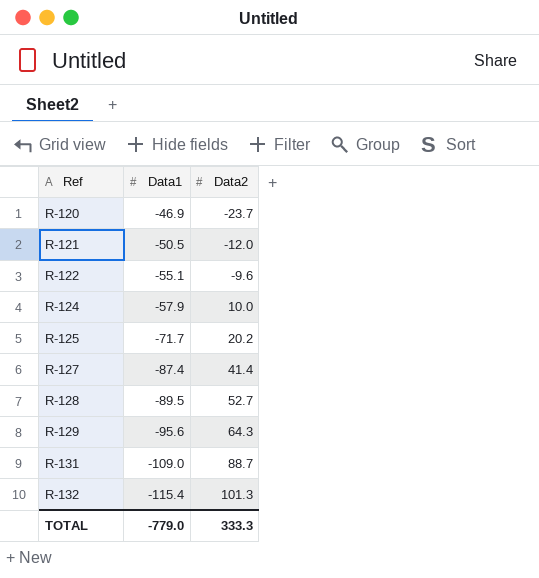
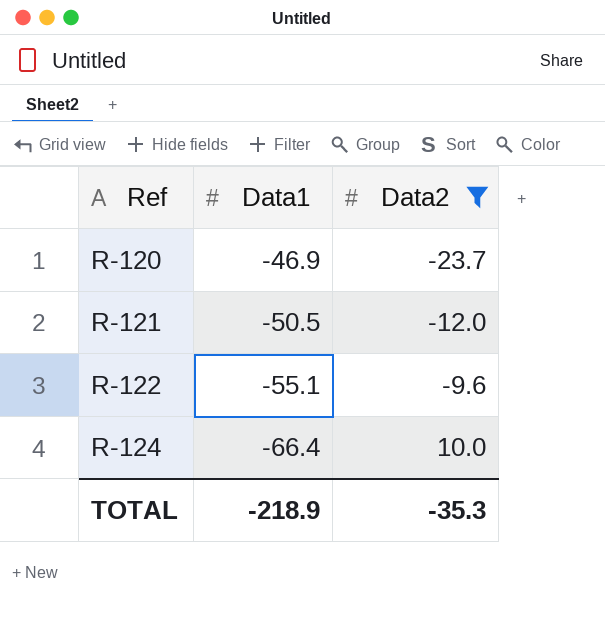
filter: none -> Data2 <= 10.0
R-124 | Data1: -57.9 -> -66.4
TOTAL | Data1: -779.0 -> -218.9
TOTAL | Data2: 333.3 -> -35.3

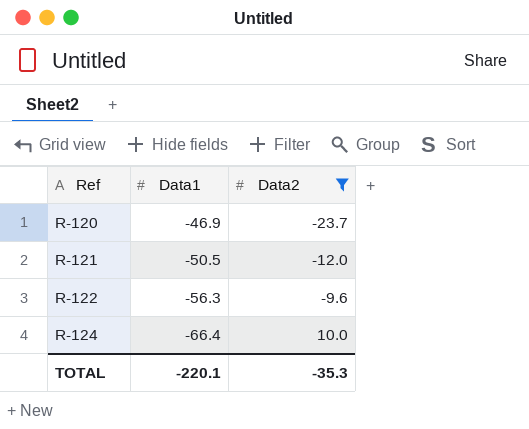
R-122 | Data1: -55.1 -> -56.3
TOTAL | Data1: -218.9 -> -220.1

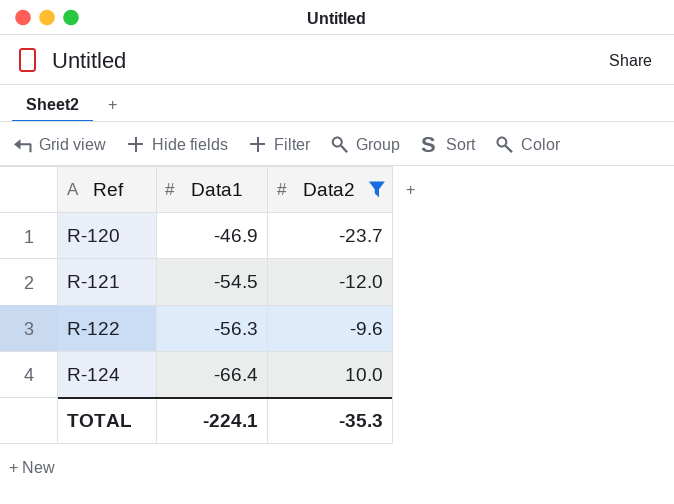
R-121 | Data1: -50.5 -> -54.5
TOTAL | Data1: -220.1 -> -224.1

